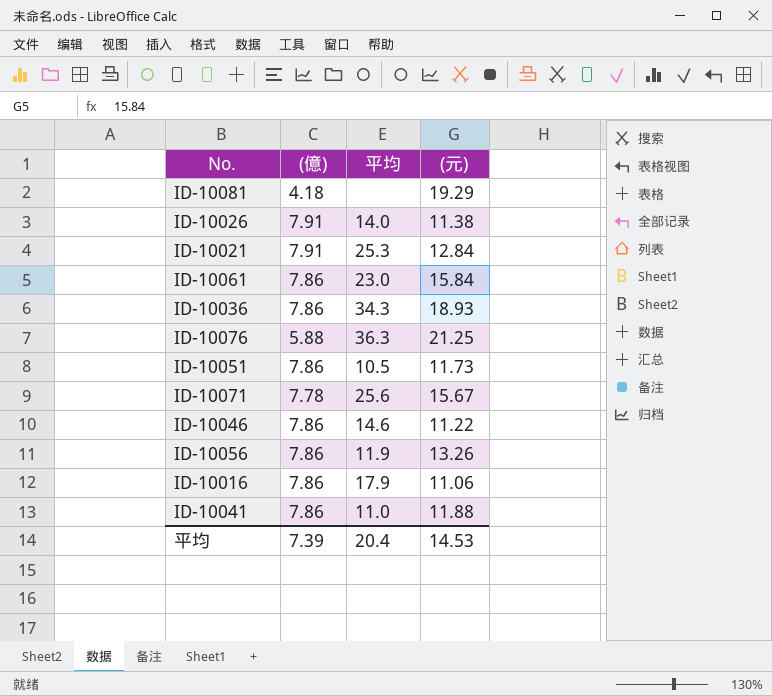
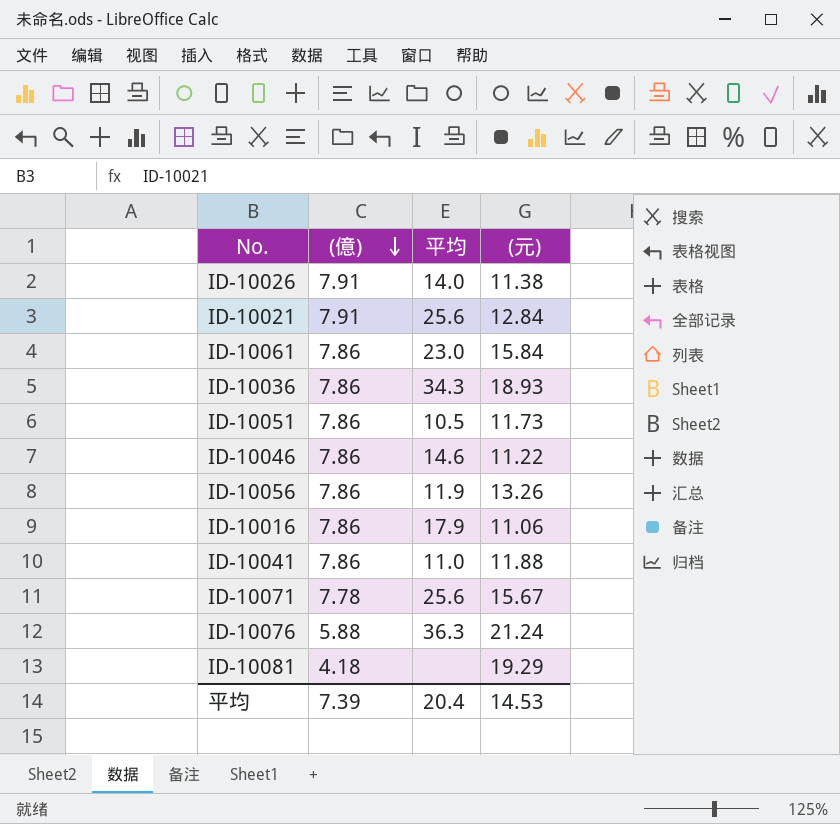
row order: none -> (億) descending
ID-10021 | 平均: 25.3 -> 25.6
ID-10076 | (元): 21.25 -> 21.24

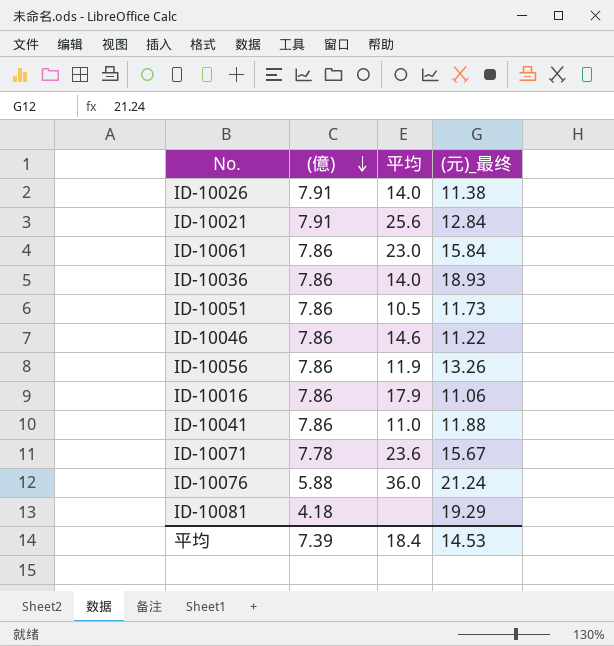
column name: (元) -> (元)_最终
ID-10036 | 平均: 34.3 -> 14.0
ID-10071 | 平均: 25.6 -> 23.6
ID-10076 | 平均: 36.3 -> 36.0
平均 | 平均: 20.4 -> 18.4

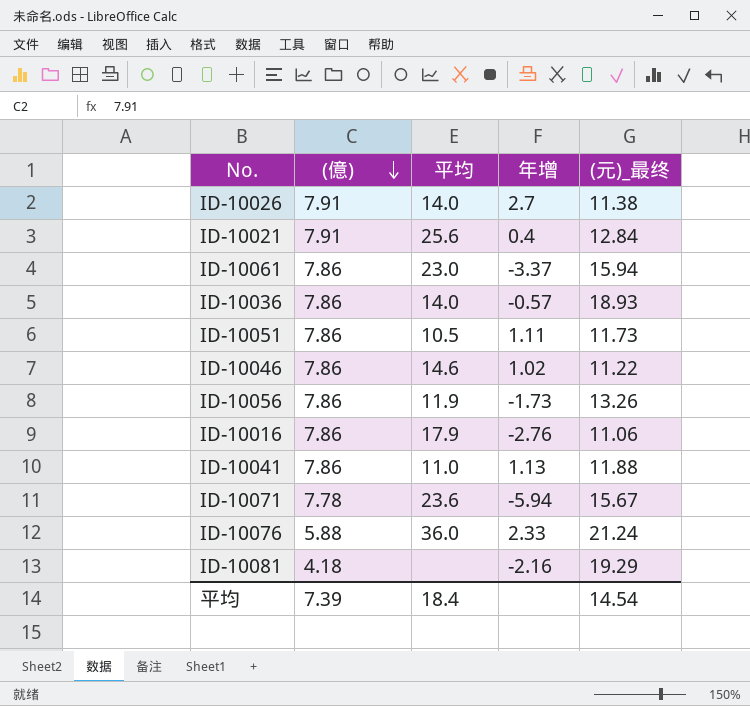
column 年增 | position: none -> 4
ID-10061 | (元)_最终: 15.84 -> 15.94
平均 | (元)_最终: 14.53 -> 14.54

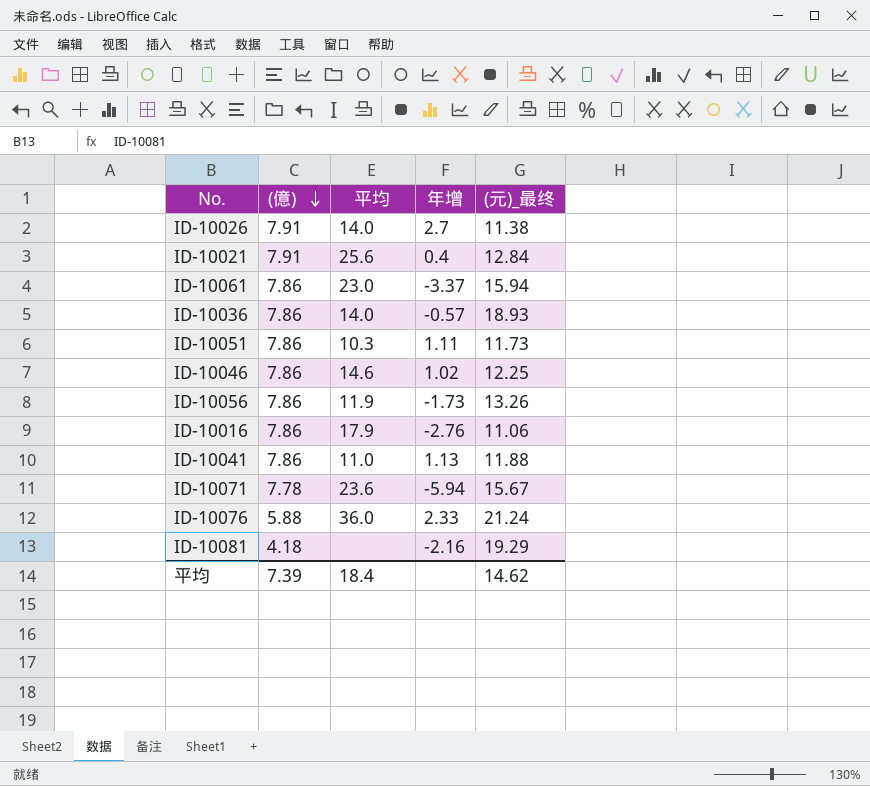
ID-10051 | 平均: 10.5 -> 10.3
ID-10046 | (元)_最终: 11.22 -> 12.25
平均 | (元)_最终: 14.54 -> 14.62

